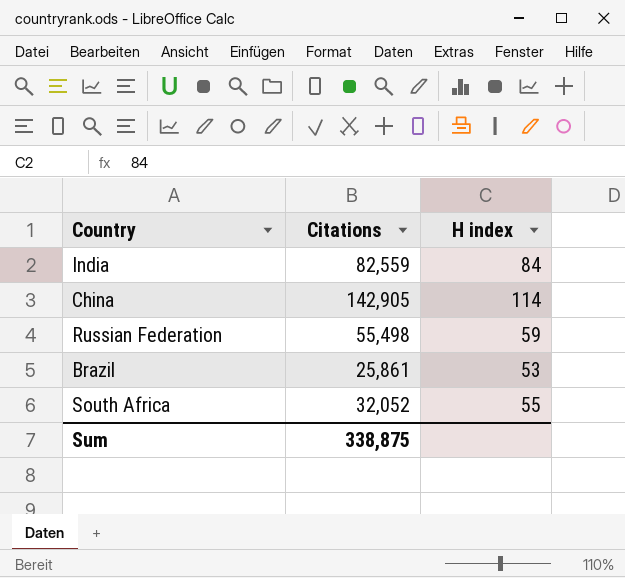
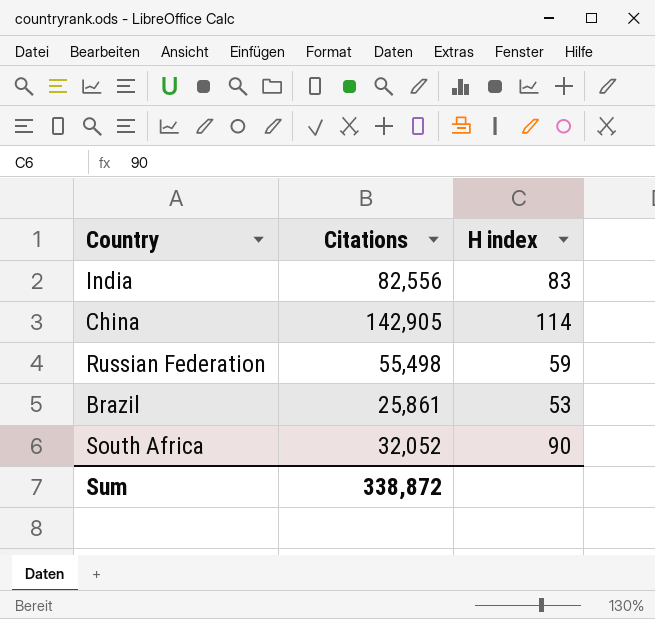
India | Citations: 82,559 -> 82,556
India | H index: 84 -> 83
South Africa | H index: 55 -> 90
Sum | Citations: 338,875 -> 338,872

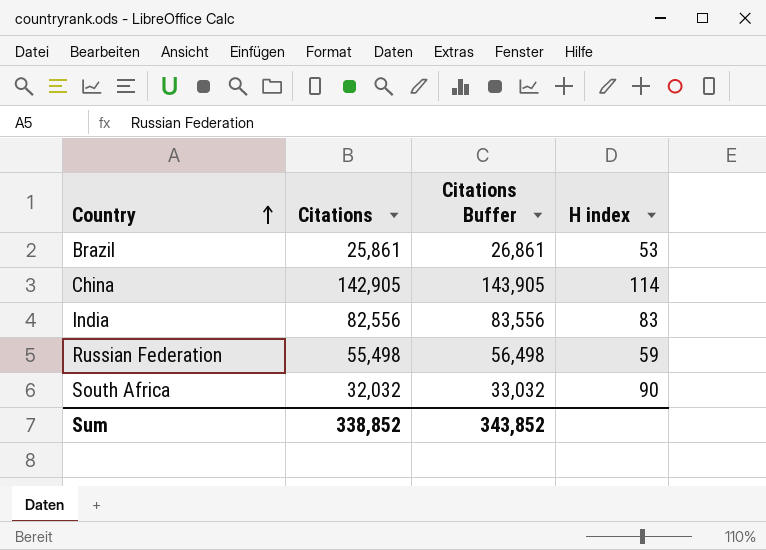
row order: none -> Country ascending
column Citations Buffer | formula: none -> [Citations] + 1000
South Africa | Citations: 32,052 -> 32,032
Sum | Citations: 338,872 -> 338,852

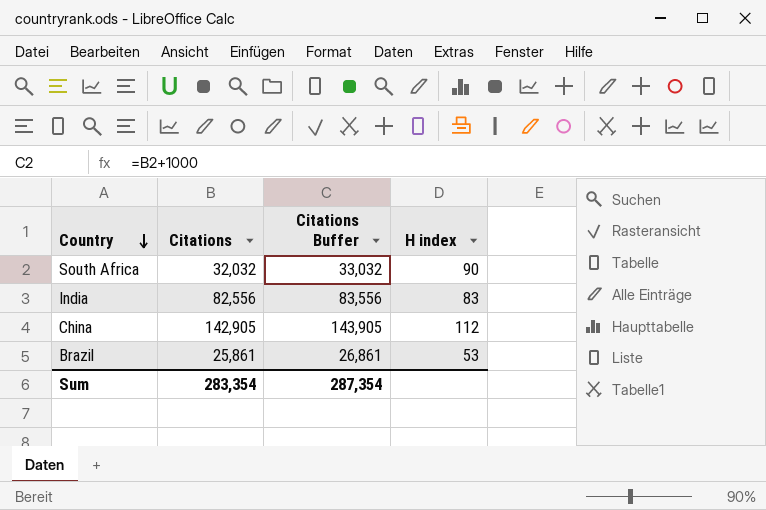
row order: Country ascending -> Country descending
row Russian Federation: 55,498 | 56,498 | 59 -> none
China | H index: 114 -> 112
Sum | Citations: 338,852 -> 283,354
Sum | Citations Buffer: 343,852 -> 287,354

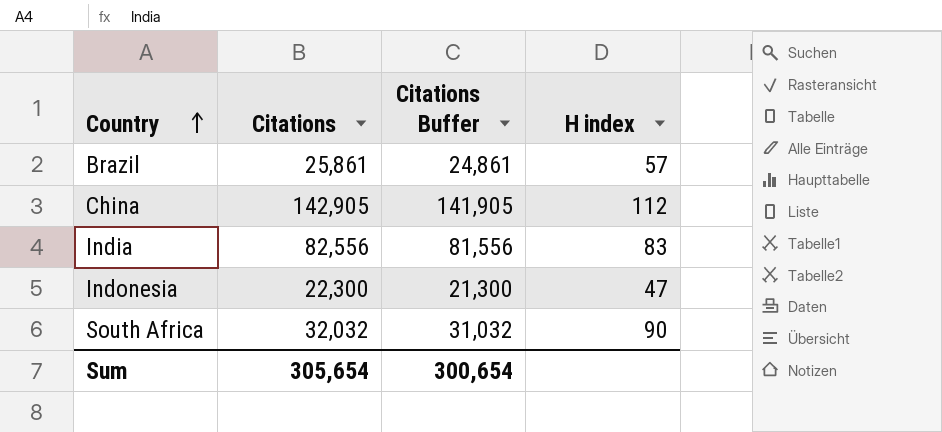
row order: Country descending -> Country ascending
column Citations Buffer | formula: [Citations] + 1000 -> [Citations] - 1000
Brazil | H index: 53 -> 57
row Indonesia: none -> 22,300 | 21,300 | 47
Sum | Citations: 283,354 -> 305,654
Sum | Citations Buffer: 287,354 -> 300,654

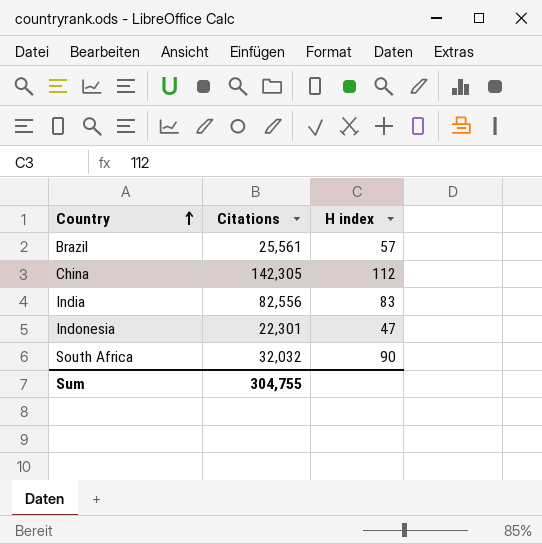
column Citations Buffer | formula: [Citations] - 1000 -> none
Brazil | Citations: 25,861 -> 25,561
China | Citations: 142,905 -> 142,305
Indonesia | Citations: 22,300 -> 22,301
Sum | Citations: 305,654 -> 304,755

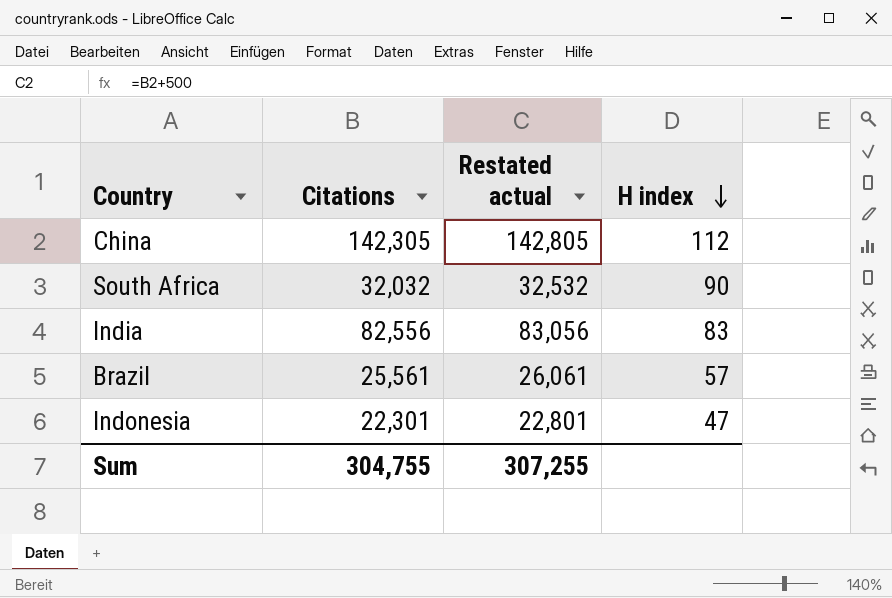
row order: Country ascending -> H index descending
column Restated actual | formula: none -> [Citations] + 500

